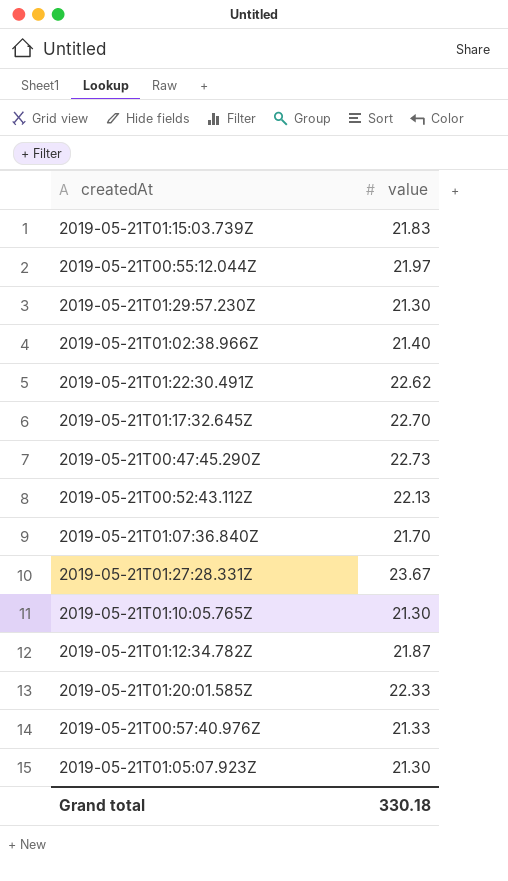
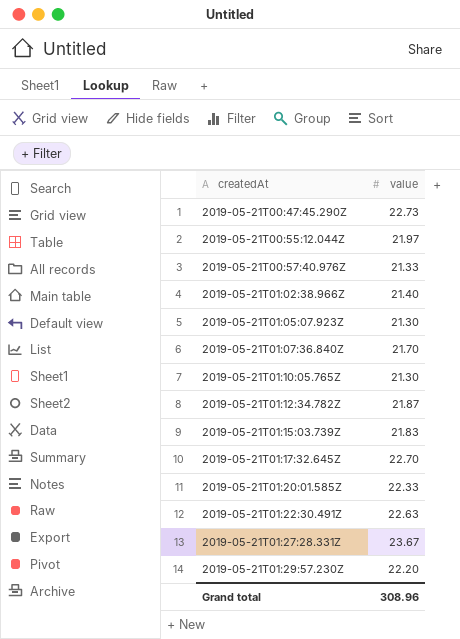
row order: none -> createdAt ascending
row 2019-05-21T00:52:43.112Z: 22.13 -> none
2019-05-21T01:22:30.491Z | value: 22.62 -> 22.63
2019-05-21T01:29:57.230Z | value: 21.30 -> 22.20
Grand total | value: 330.18 -> 308.96

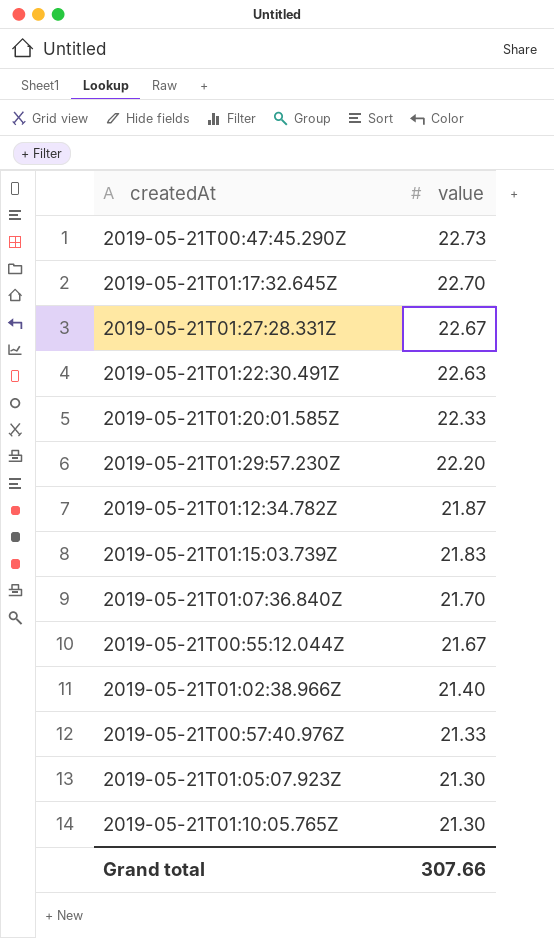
row order: createdAt ascending -> value descending
2019-05-21T01:27:28.331Z | value: 23.67 -> 22.67
2019-05-21T00:55:12.044Z | value: 21.97 -> 21.67
Grand total | value: 308.96 -> 307.66

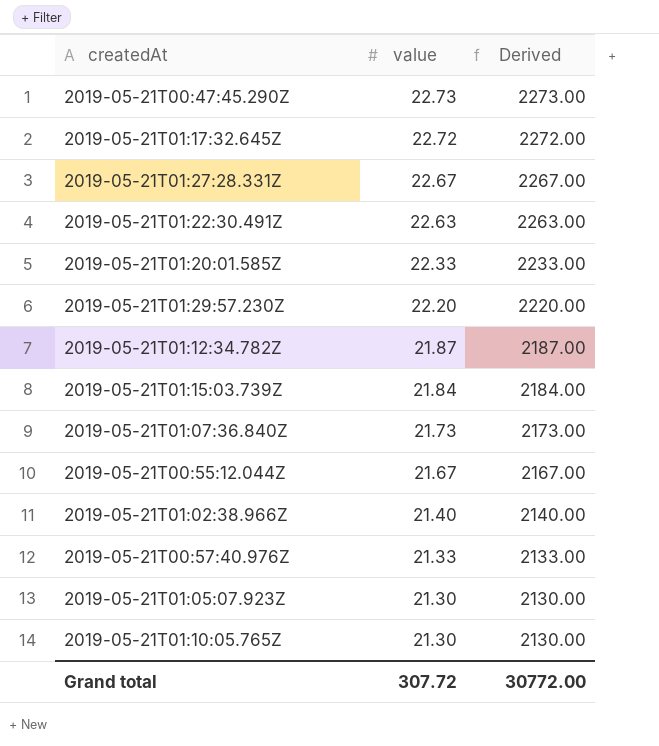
column Derived | formula: none -> [value] * 100
2019-05-21T01:17:32.645Z | value: 22.70 -> 22.72
2019-05-21T01:15:03.739Z | value: 21.83 -> 21.84
2019-05-21T01:07:36.840Z | value: 21.70 -> 21.73
Grand total | value: 307.66 -> 307.72

